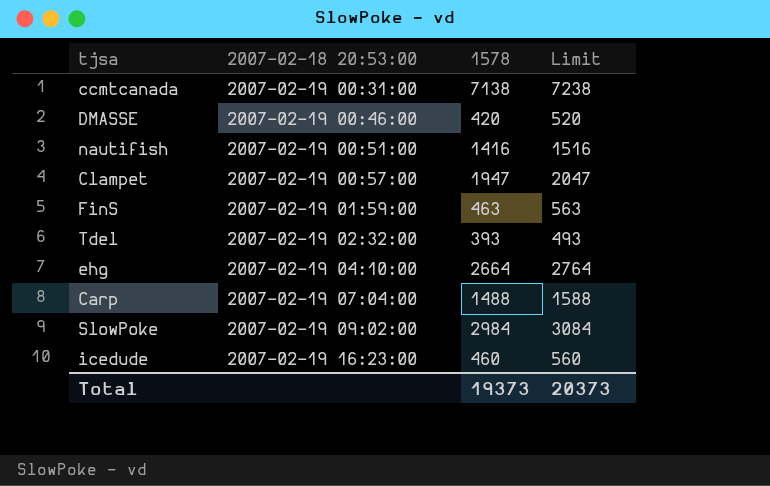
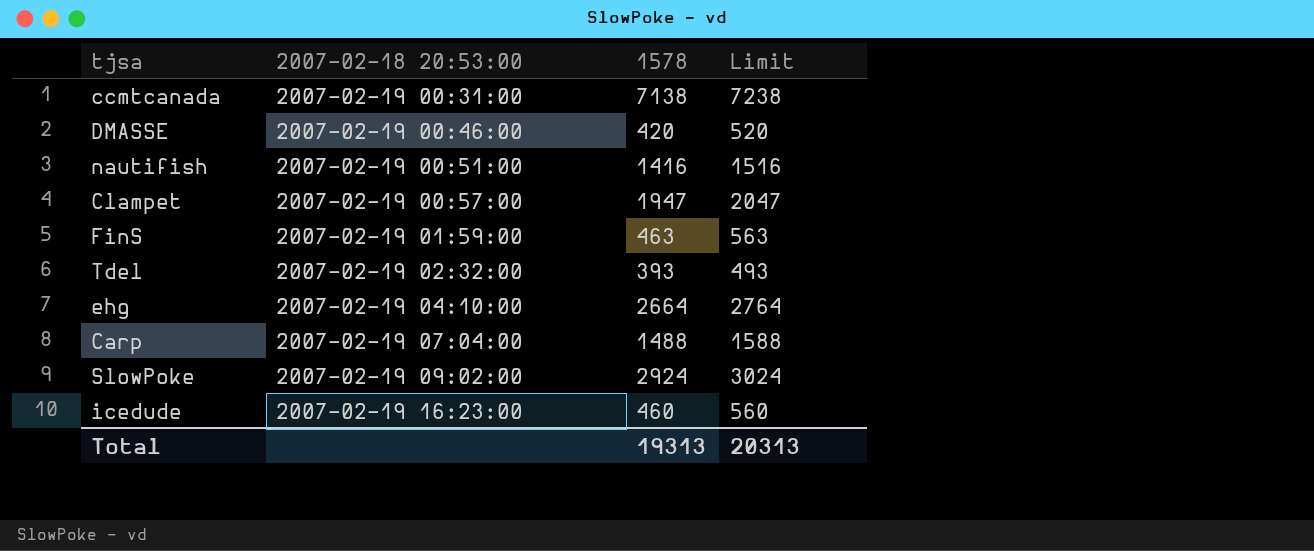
SlowPoke | 1578: 2984 -> 2924
SlowPoke | Limit: 3084 -> 3024
Total | 1578: 19373 -> 19313
Total | Limit: 20373 -> 20313

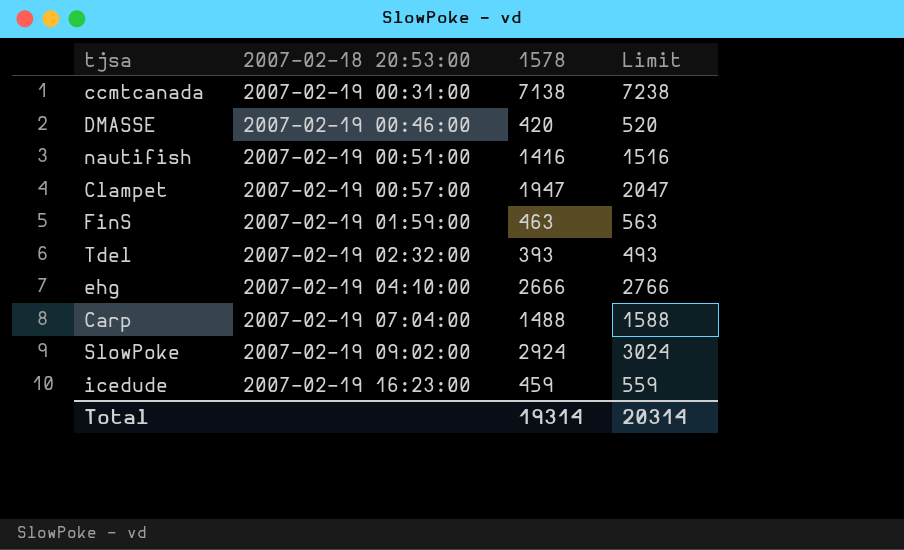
ehg | 1578: 2664 -> 2666
ehg | Limit: 2764 -> 2766
icedude | 1578: 460 -> 459
icedude | Limit: 560 -> 559
Total | 1578: 19313 -> 19314
Total | Limit: 20313 -> 20314

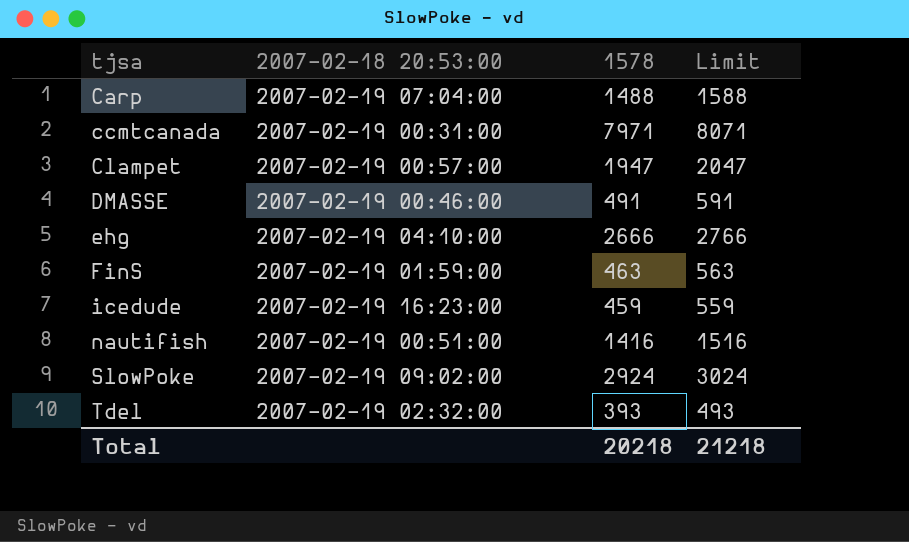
row order: 2007-02-18 20:53:00 ascending -> tjsa ascending
ccmtcanada | 1578: 7138 -> 7971
ccmtcanada | Limit: 7238 -> 8071
DMASSE | 1578: 420 -> 491
DMASSE | Limit: 520 -> 591
Total | 1578: 19314 -> 20218
Total | Limit: 20314 -> 21218

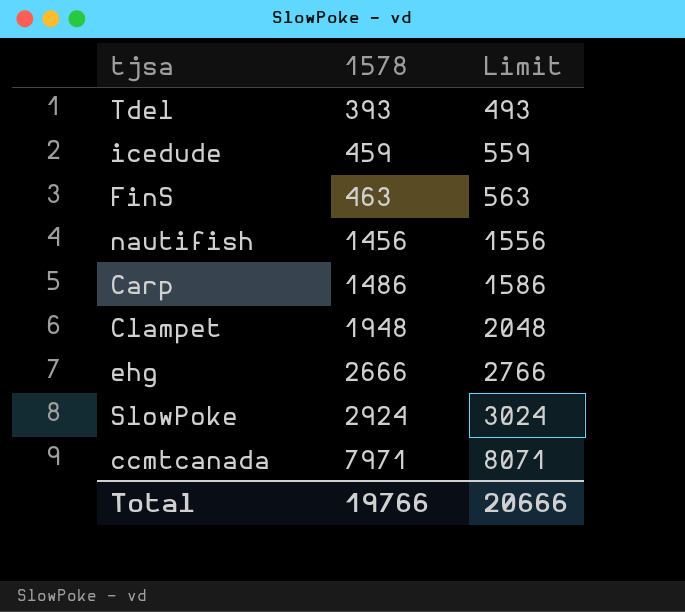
row order: tjsa ascending -> 1578 ascending
column 2007-02-18 20:53:00 | position: 2 -> none
row DMASSE: 2007-02-19 00:46:00 | 491 | 591 -> none
nautifish | 1578: 1416 -> 1456
nautifish | Limit: 1516 -> 1556
Carp | 1578: 1488 -> 1486
Carp | Limit: 1588 -> 1586
Clampet | 1578: 1947 -> 1948
Clampet | Limit: 2047 -> 2048
Total | 1578: 20218 -> 19766
Total | Limit: 21218 -> 20666

